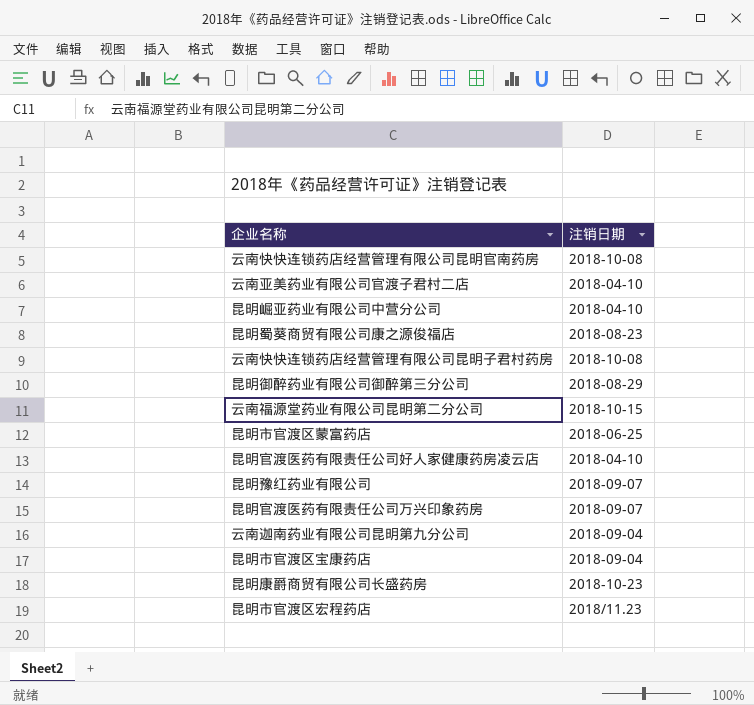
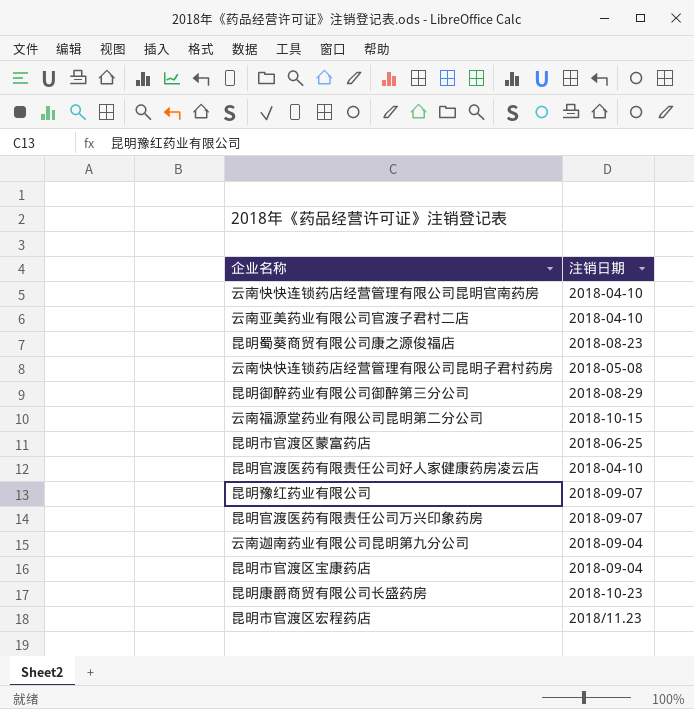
row 昆明崛亚药业有限公司中营分公司: 2018-04-10 -> none
云南快快连锁药店经营管理有限公司昆明官南药房 | 注销日期: 2018-10-08 -> 2018-04-10
云南快快连锁药店经营管理有限公司昆明子君村药房 | 注销日期: 2018-10-08 -> 2018-05-08

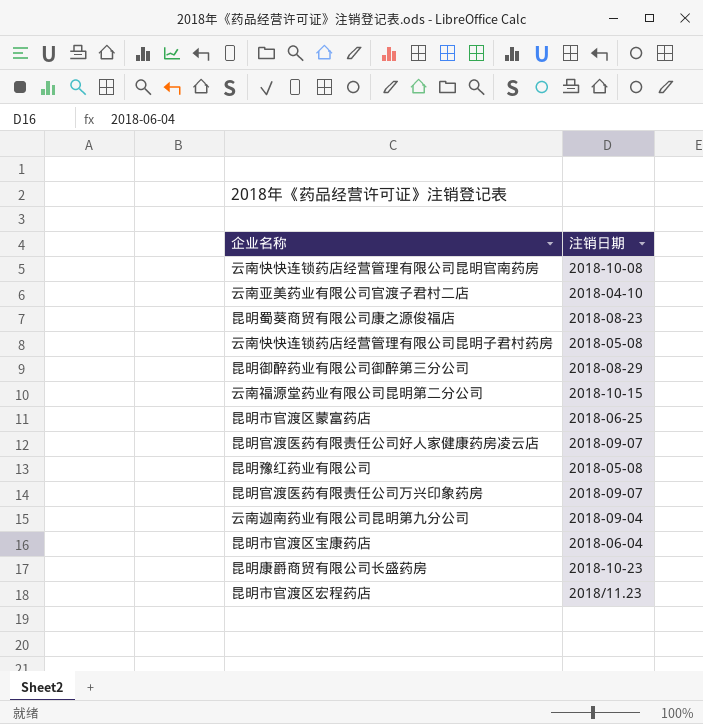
云南快快连锁药店经营管理有限公司昆明官南药房 | 注销日期: 2018-04-10 -> 2018-10-08
昆明官渡医药有限责任公司好人家健康药房凌云店 | 注销日期: 2018-04-10 -> 2018-09-07
昆明豫红药业有限公司 | 注销日期: 2018-09-07 -> 2018-05-08
昆明市官渡区宝康药店 | 注销日期: 2018-09-04 -> 2018-06-04

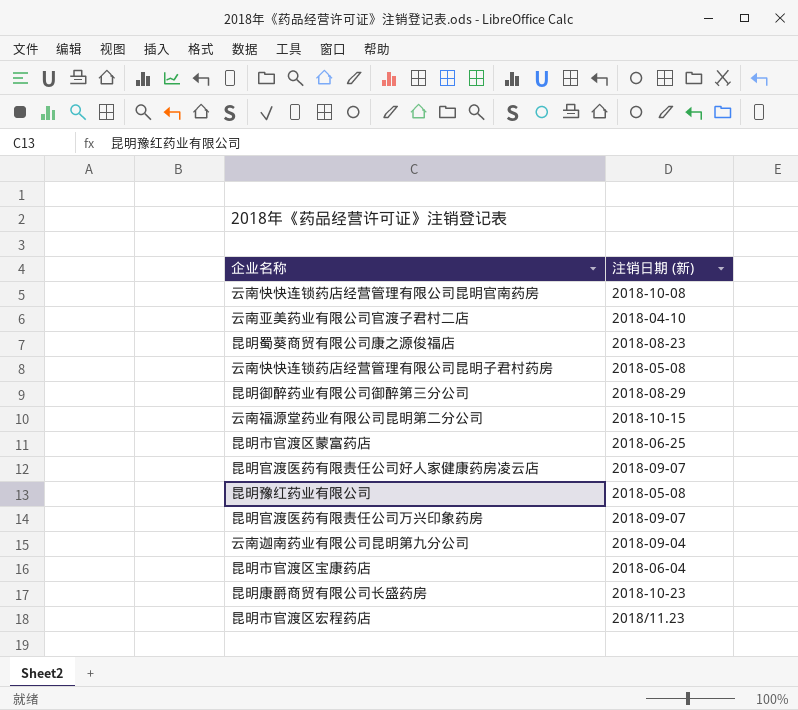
column name: 注销日期 -> 注销日期 (新)

